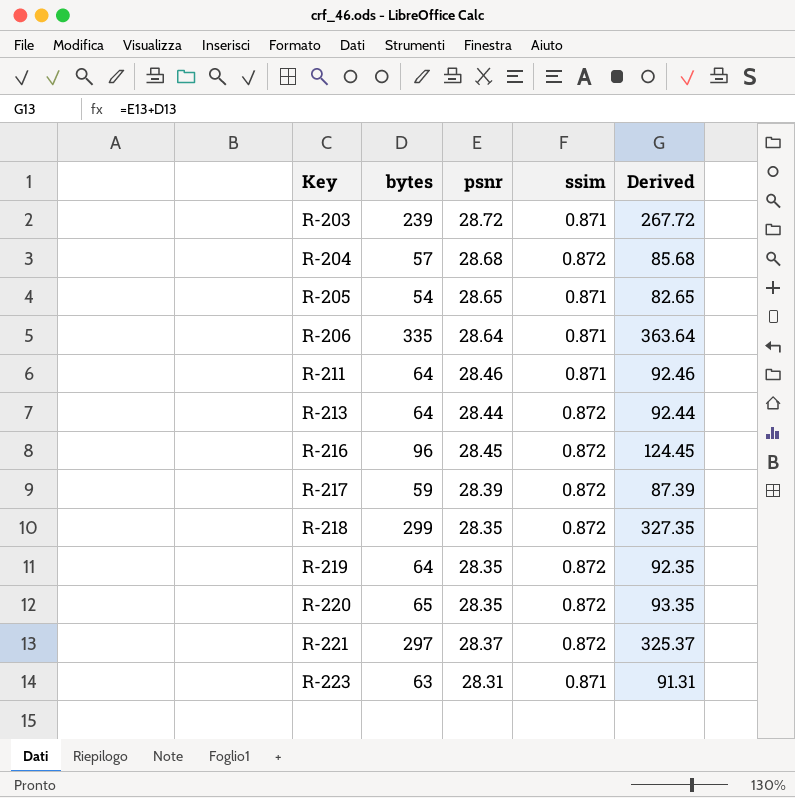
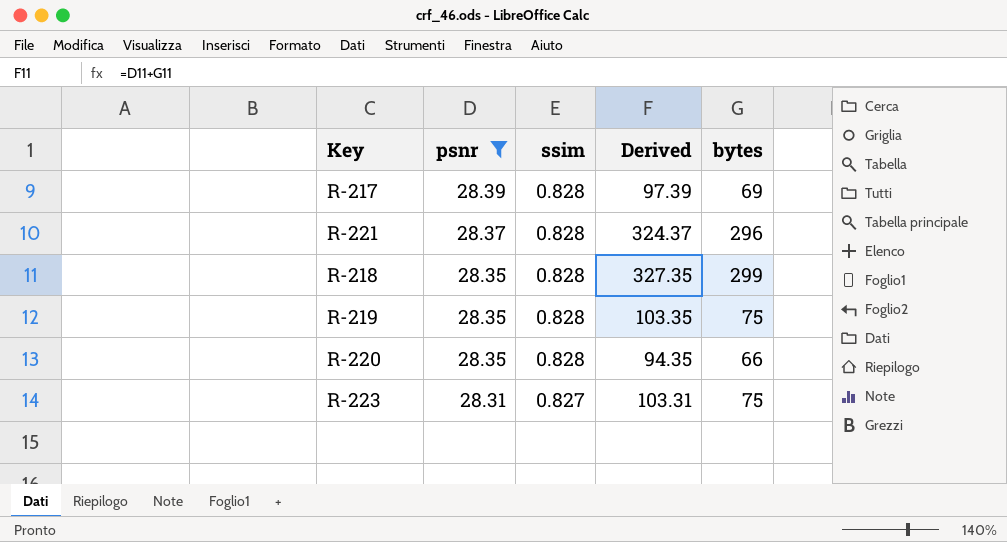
filter: none -> psnr <= 28.39
row order: Key ascending -> psnr descending
column bytes | position: 2 -> 5
R-217 | ssim: 0.872 -> 0.828
R-217 | Derived: 87.39 -> 97.39
R-217 | bytes: 59 -> 69
R-221 | ssim: 0.872 -> 0.828
R-221 | Derived: 325.37 -> 324.37
R-221 | bytes: 297 -> 296
R-218 | ssim: 0.872 -> 0.828
R-219 | ssim: 0.872 -> 0.828
R-219 | Derived: 92.35 -> 103.35
R-219 | bytes: 64 -> 75
R-220 | ssim: 0.872 -> 0.828
R-220 | Derived: 93.35 -> 94.35
R-220 | bytes: 65 -> 66
R-223 | ssim: 0.871 -> 0.827
R-223 | Derived: 91.31 -> 103.31
R-223 | bytes: 63 -> 75

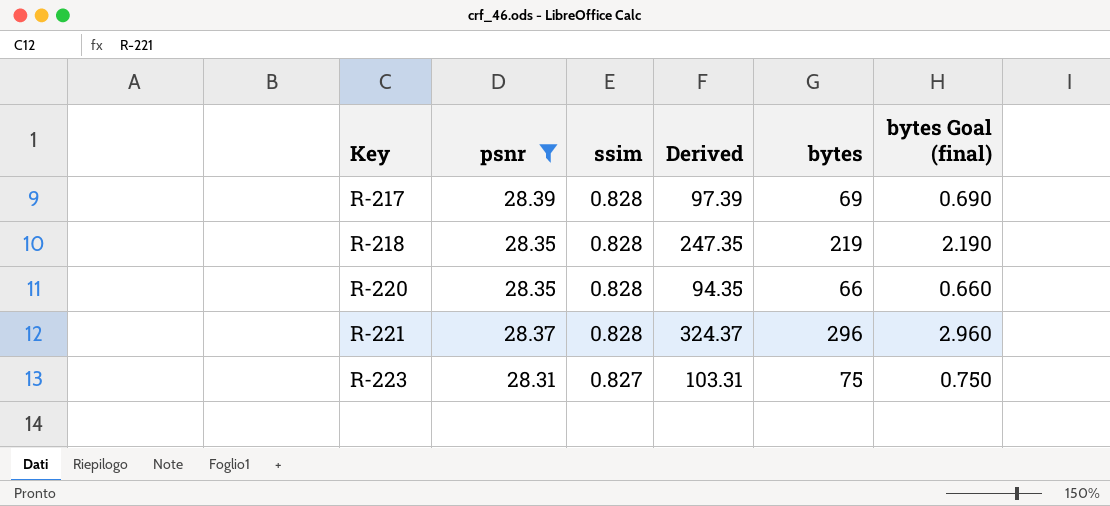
row order: psnr descending -> Key ascending
column bytes Goal (final) | formula: none -> [bytes] * 0.01
row R-219: 28.35 | 0.828 | 103.35 | 75 -> none
R-218 | Derived: 327.35 -> 247.35
R-218 | bytes: 299 -> 219

